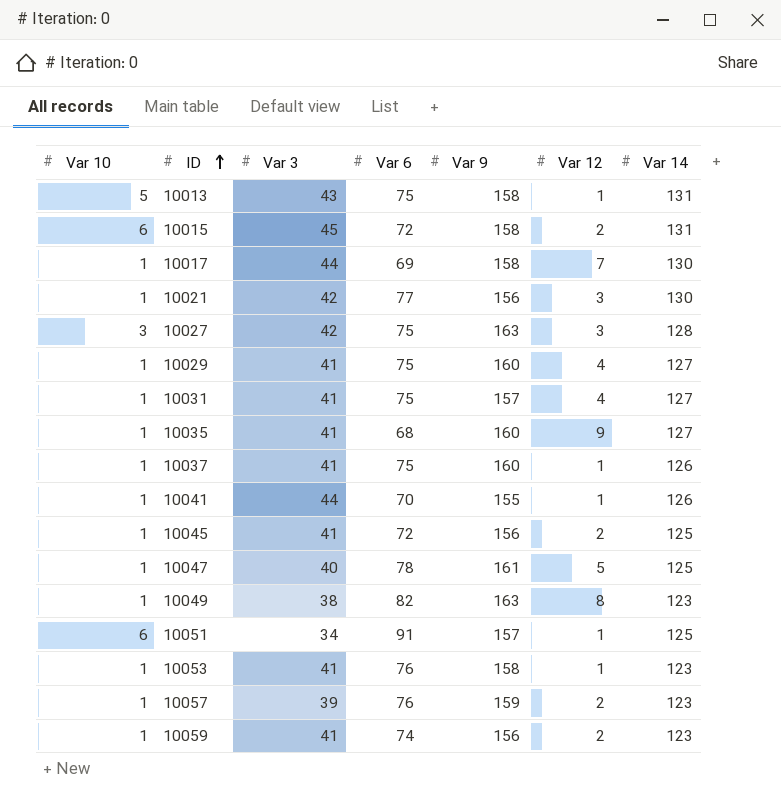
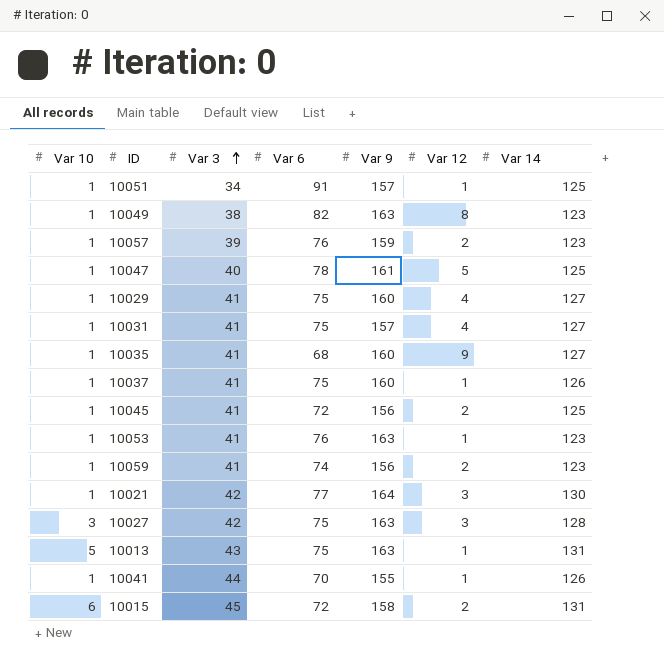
row order: ID ascending -> Var 3 ascending
row 10017: 1 | 44 | 69 | 158 | 7 | 130 -> none
10051 | Var 10: 6 -> 1
10053 | Var 9: 158 -> 163
10021 | Var 9: 156 -> 164
10013 | Var 9: 158 -> 163

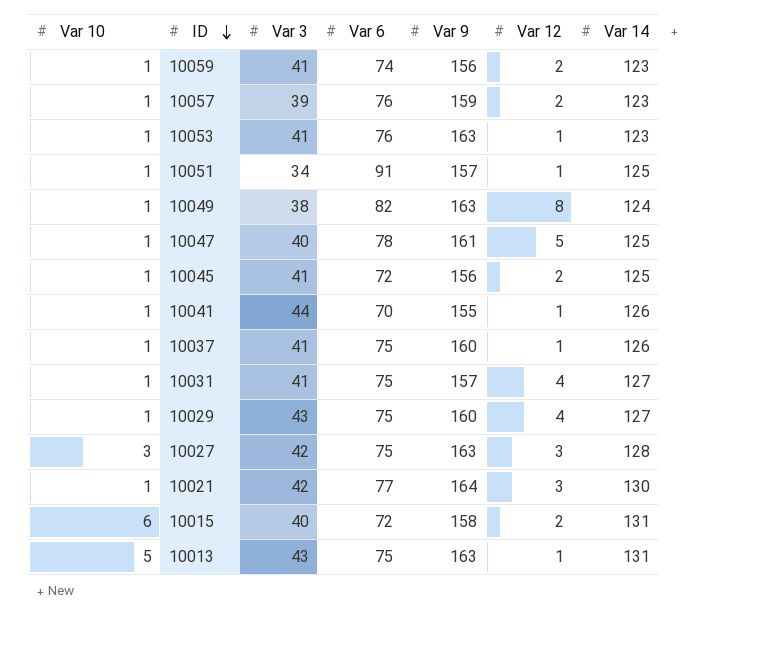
row order: Var 3 ascending -> ID descending
row 10035: 1 | 41 | 68 | 160 | 9 | 127 -> none
10049 | Var 14: 123 -> 124
10029 | Var 3: 41 -> 43
10015 | Var 3: 45 -> 40

